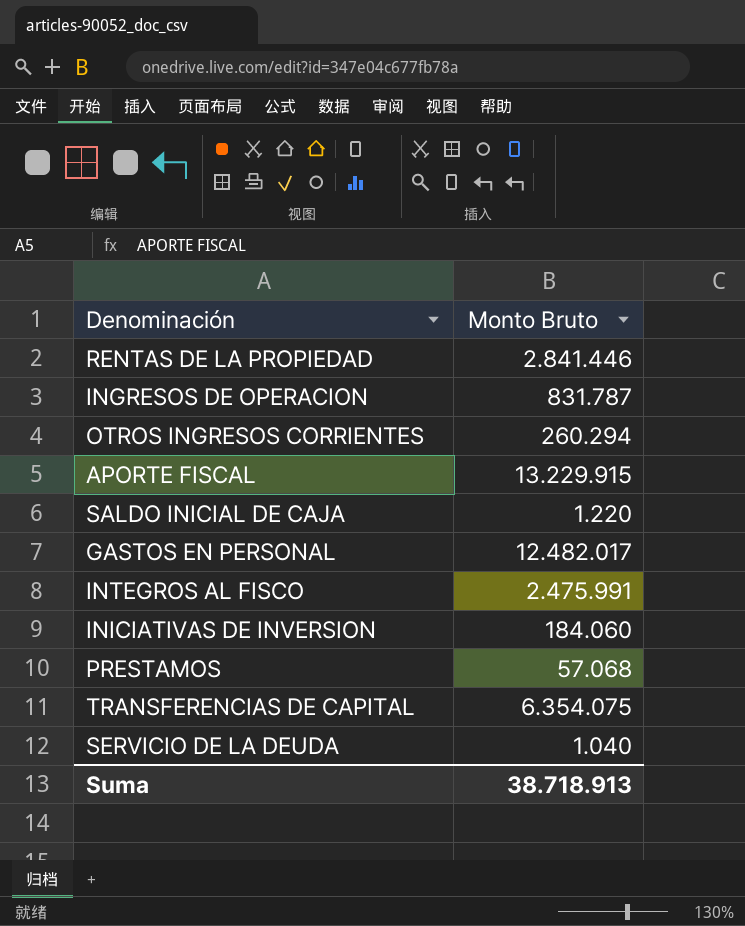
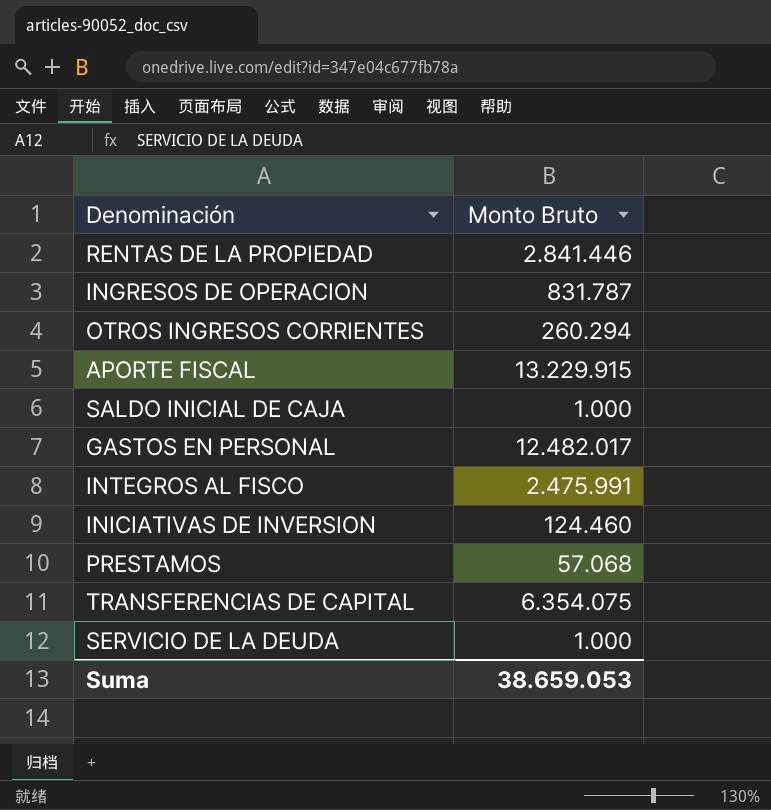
SALDO INICIAL DE CAJA | Monto Bruto: 1.220 -> 1.000
INICIATIVAS DE INVERSION | Monto Bruto: 184.060 -> 124.460
SERVICIO DE LA DEUDA | Monto Bruto: 1.040 -> 1.000
Suma | Monto Bruto: 38.718.913 -> 38.659.053

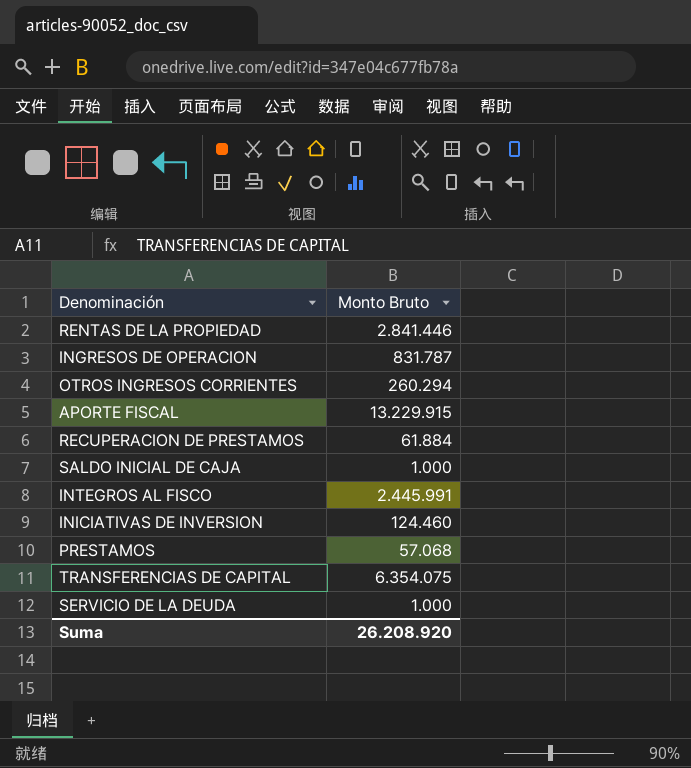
row GASTOS EN PERSONAL: 12.482.017 -> none
row RECUPERACION DE PRESTAMOS: none -> 61.884
INTEGROS AL FISCO | Monto Bruto: 2.475.991 -> 2.445.991
Suma | Monto Bruto: 38.659.053 -> 26.208.920

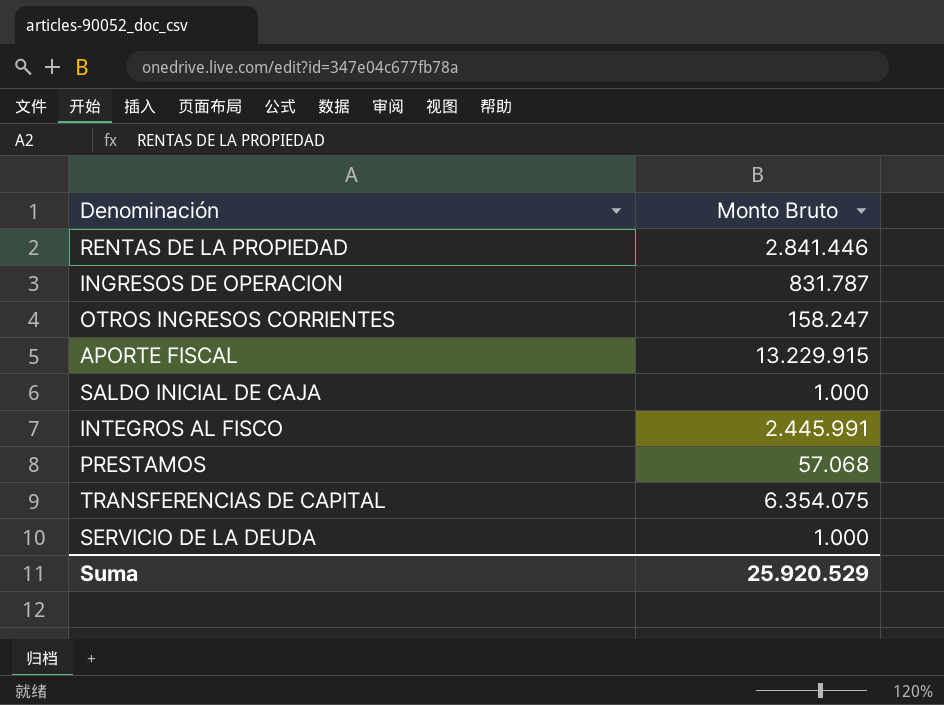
row RECUPERACION DE PRESTAMOS: 61.884 -> none
row INICIATIVAS DE INVERSION: 124.460 -> none
OTROS INGRESOS CORRIENTES | Monto Bruto: 260.294 -> 158.247
Suma | Monto Bruto: 26.208.920 -> 25.920.529

